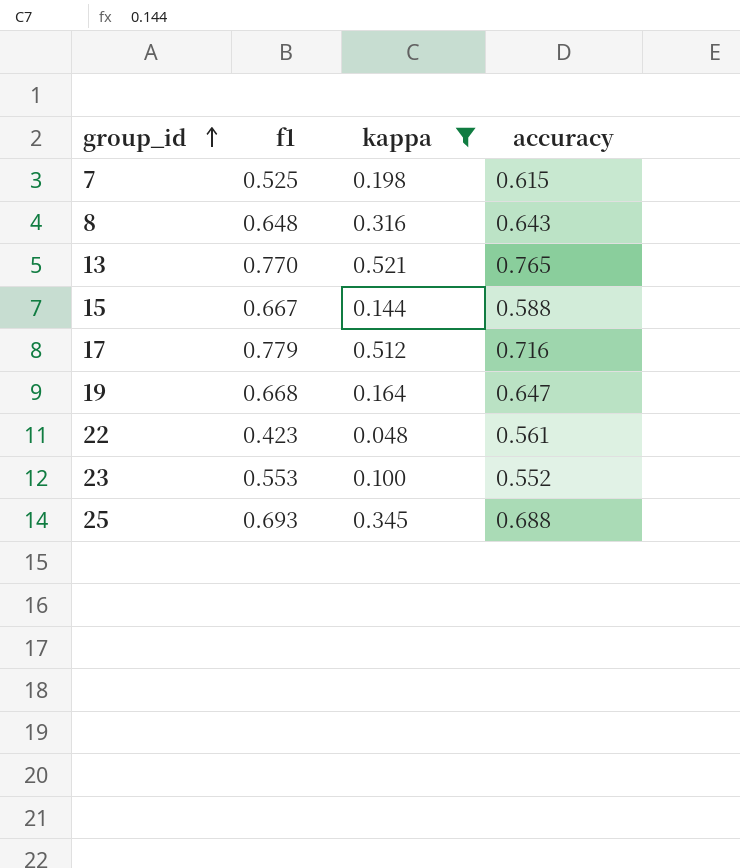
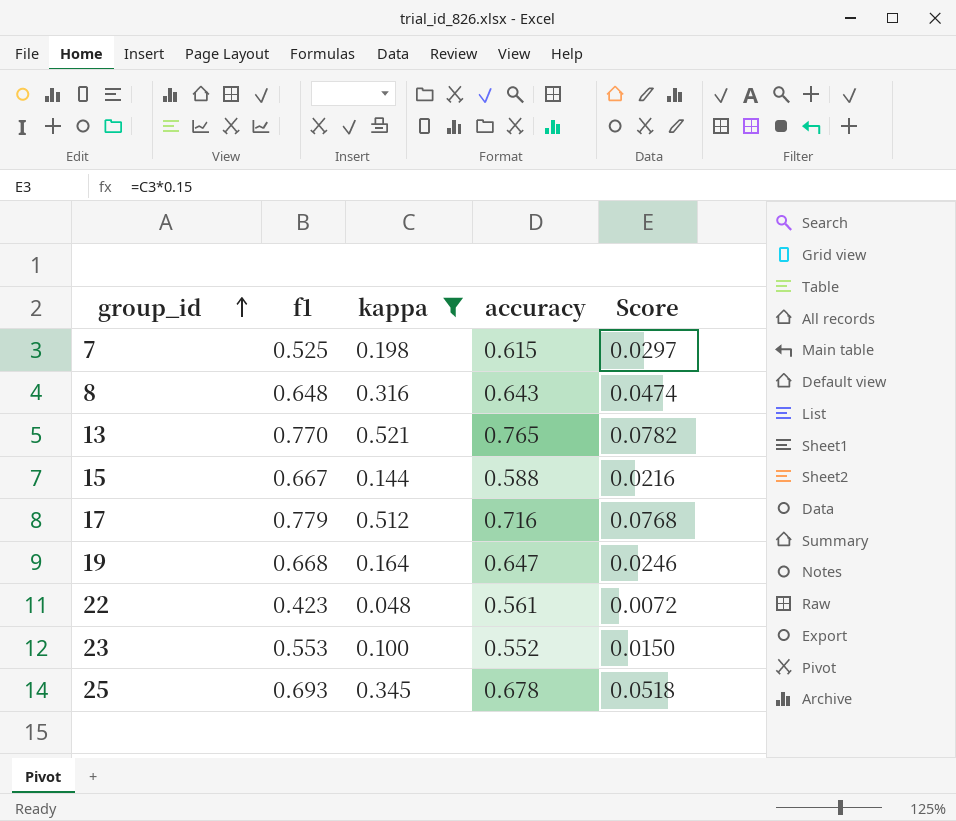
column Score | formula: none -> [kappa] * 0.15
25 | accuracy: 0.688 -> 0.678

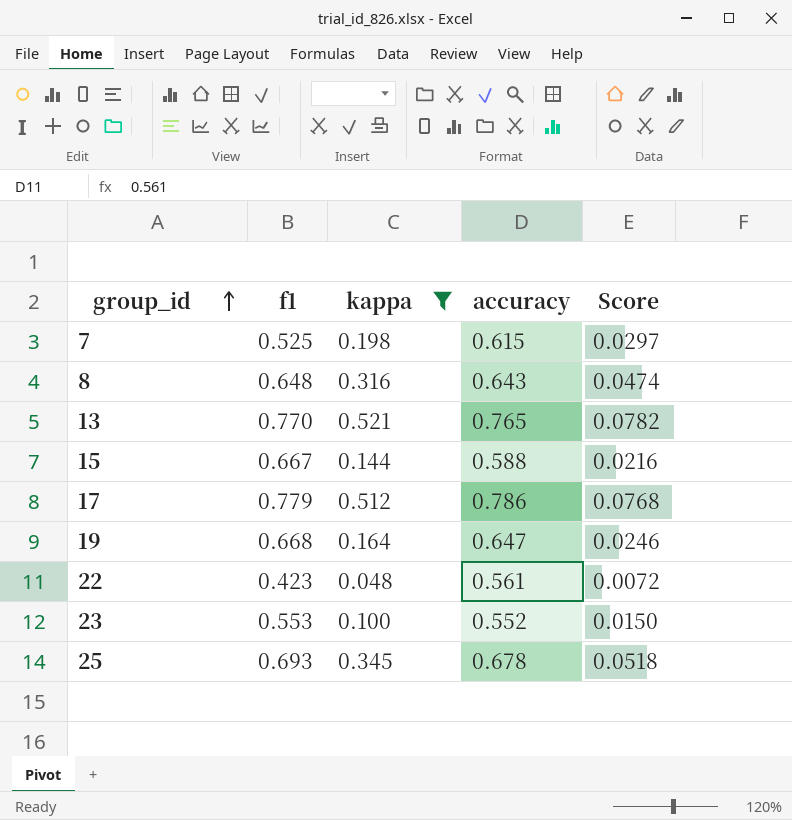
17 | accuracy: 0.716 -> 0.786

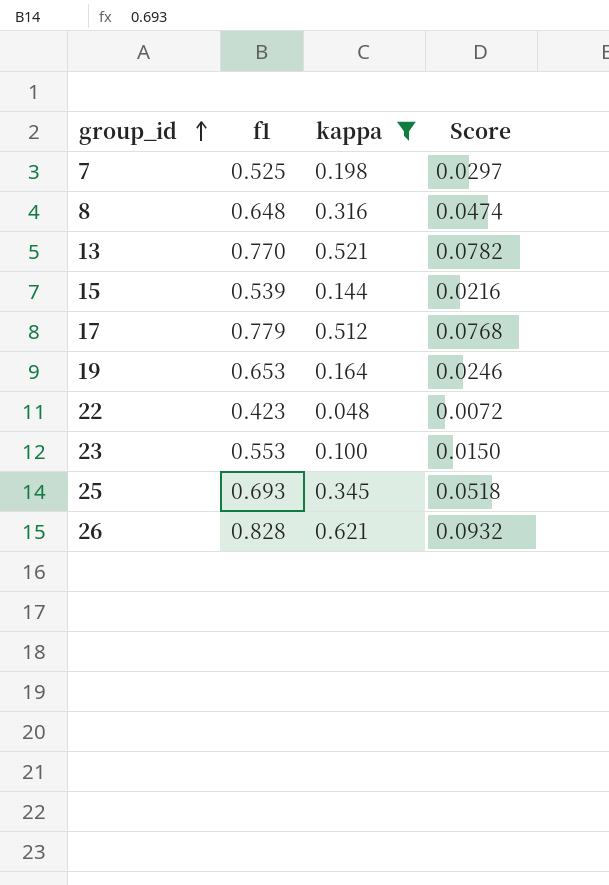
column accuracy | position: 4 -> none
15 | f1: 0.667 -> 0.539
19 | f1: 0.668 -> 0.653
row 26: none -> 0.828 | 0.621 | 0.0932

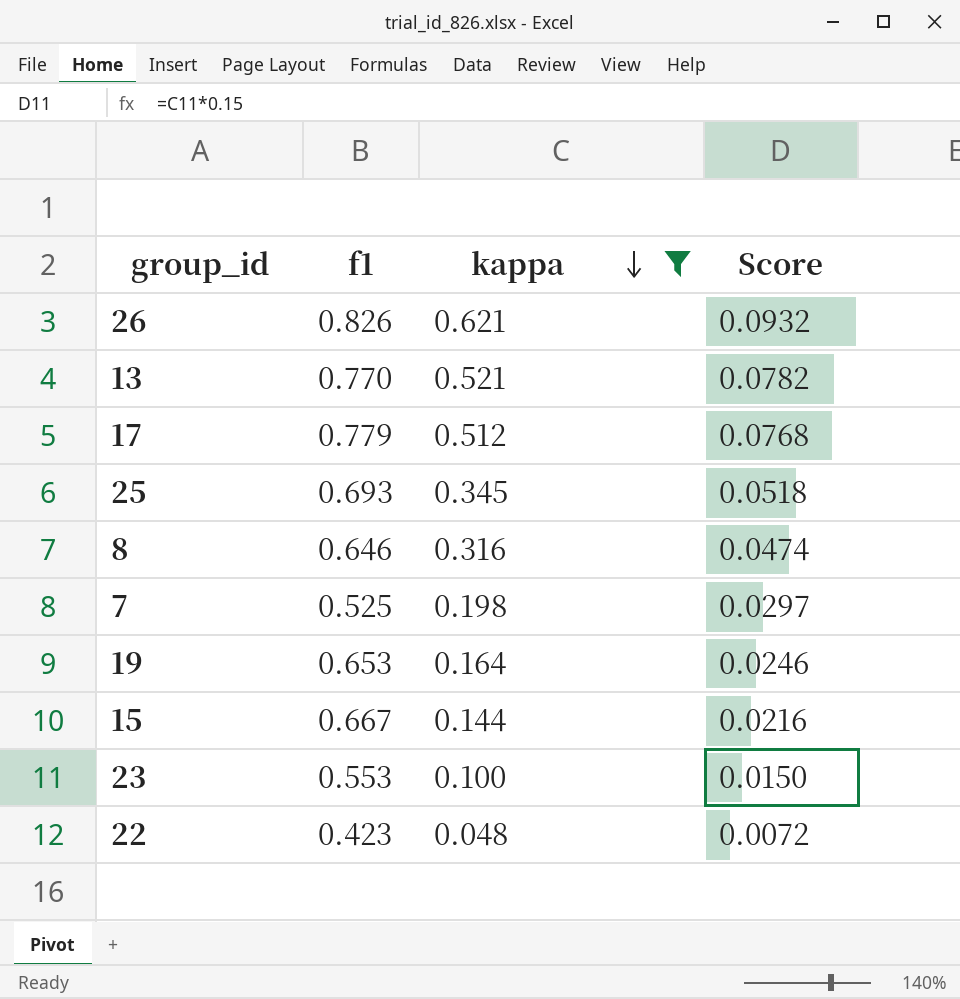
row order: group_id ascending -> kappa descending
26 | f1: 0.828 -> 0.826
8 | f1: 0.648 -> 0.646
15 | f1: 0.539 -> 0.667

